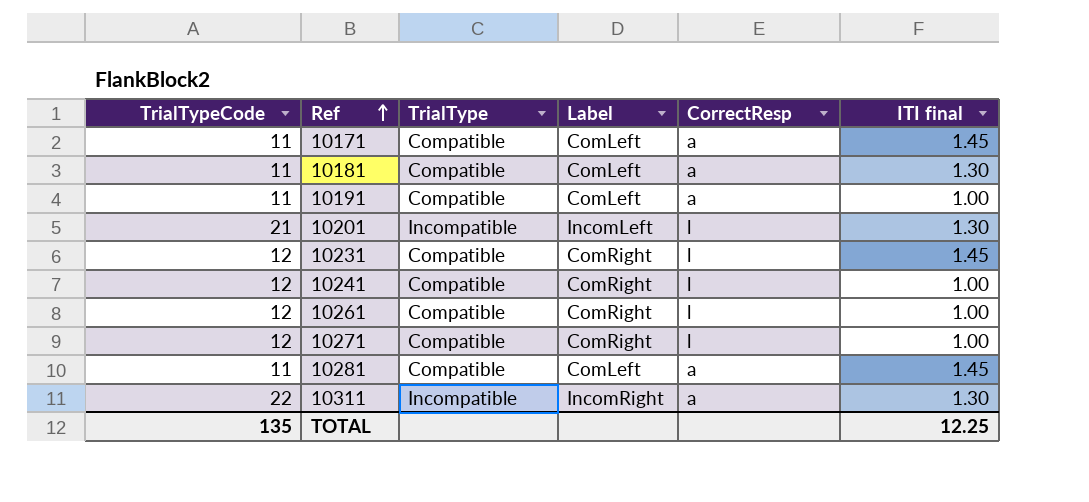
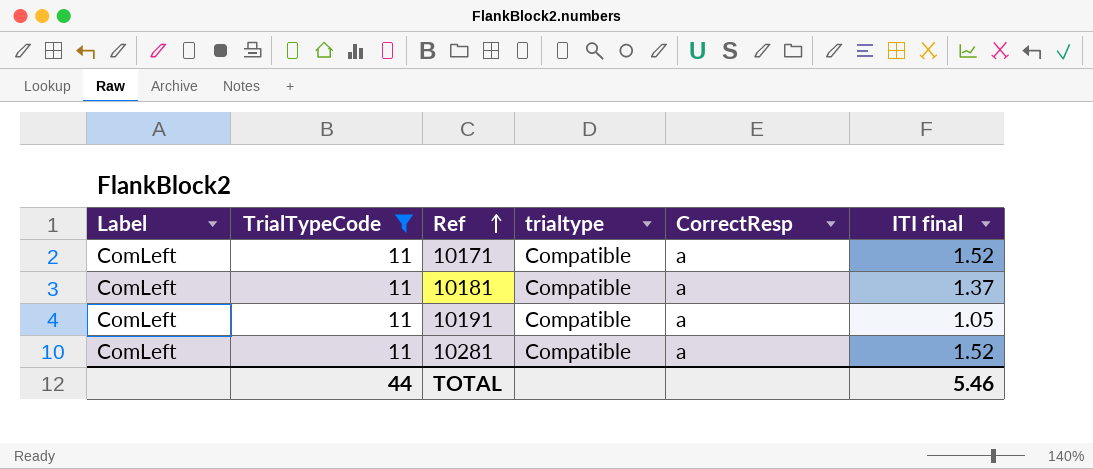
filter: none -> TrialTypeCode = 11
column Label | position: 4 -> 1
column name: TrialType -> trialtype
10171 | ITI final: 1.45 -> 1.52
10181 | ITI final: 1.30 -> 1.37
10191 | ITI final: 1.00 -> 1.05
10281 | ITI final: 1.45 -> 1.52
TOTAL | TrialTypeCode: 135 -> 44
TOTAL | ITI final: 12.25 -> 5.46

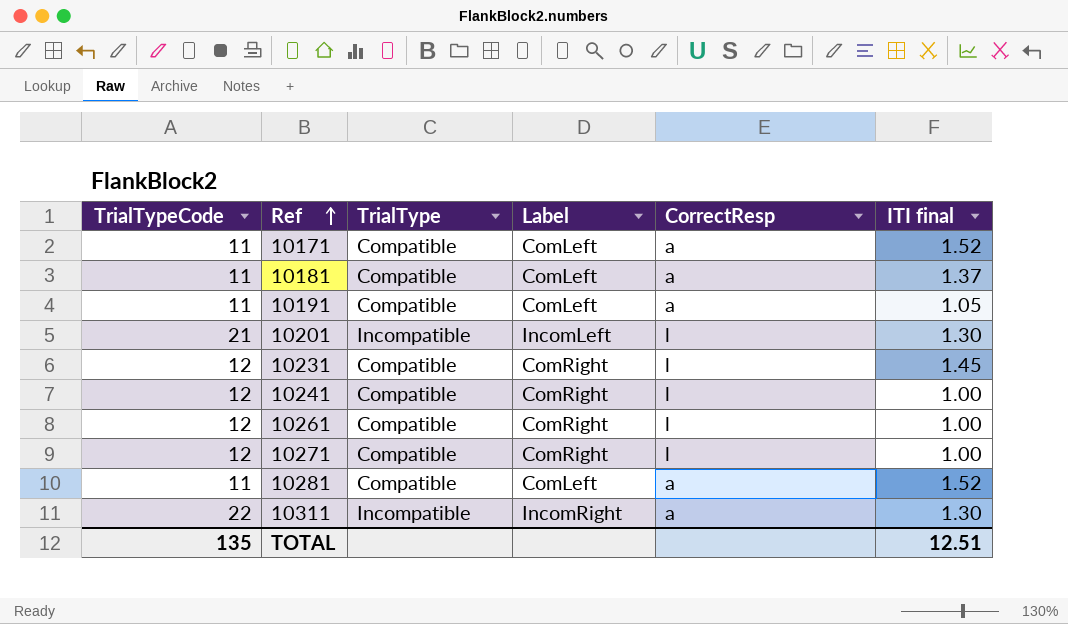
filter: TrialTypeCode = 11 -> none
column name: trialtype -> TrialType
column Label | position: 1 -> 4
TOTAL | TrialTypeCode: 44 -> 135
TOTAL | ITI final: 5.46 -> 12.51

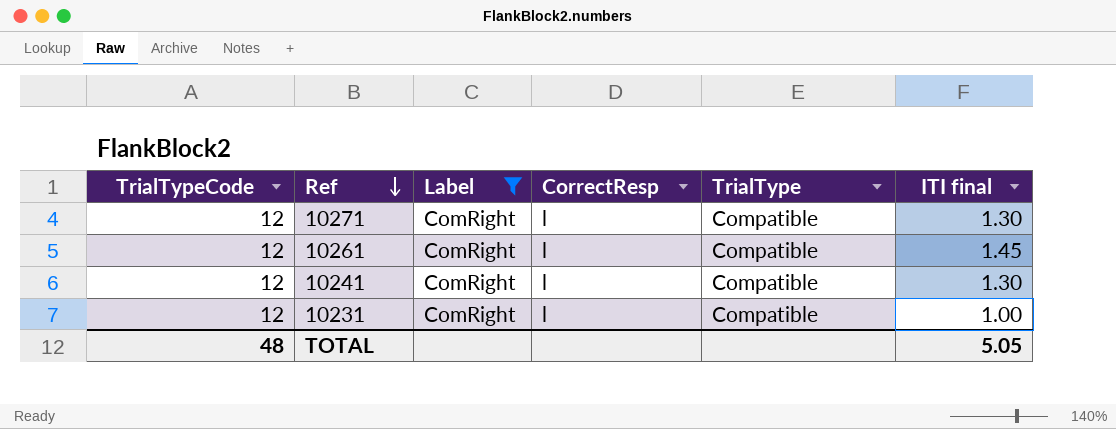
filter: none -> Label = ComRight
row order: Ref ascending -> Ref descending
column TrialType | position: 3 -> 5
10271 | ITI final: 1.00 -> 1.30
10261 | ITI final: 1.00 -> 1.45
10241 | ITI final: 1.00 -> 1.30
10231 | ITI final: 1.45 -> 1.00
TOTAL | TrialTypeCode: 135 -> 48
TOTAL | ITI final: 12.51 -> 5.05

